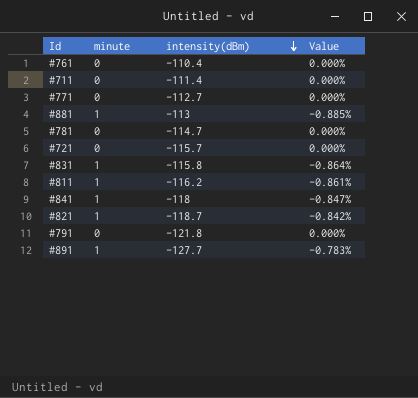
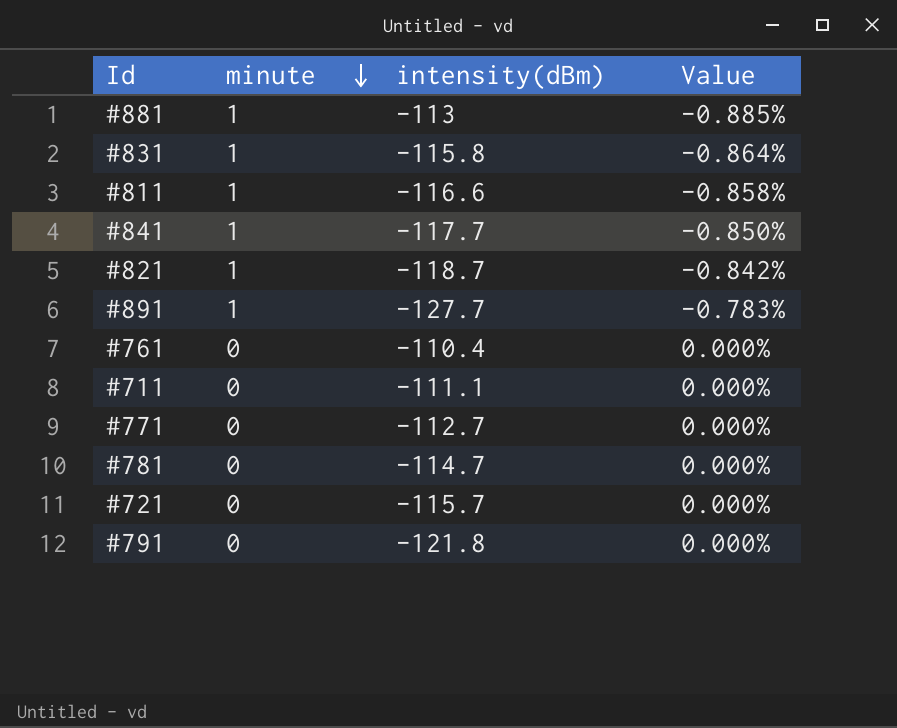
row order: intensity(dBm) descending -> minute descending
#811 | intensity(dBm): -116.2 -> -116.6
#811 | Value: -0.861% -> -0.858%
#841 | intensity(dBm): -118 -> -117.7
#841 | Value: -0.847% -> -0.850%
#711 | intensity(dBm): -111.4 -> -111.1

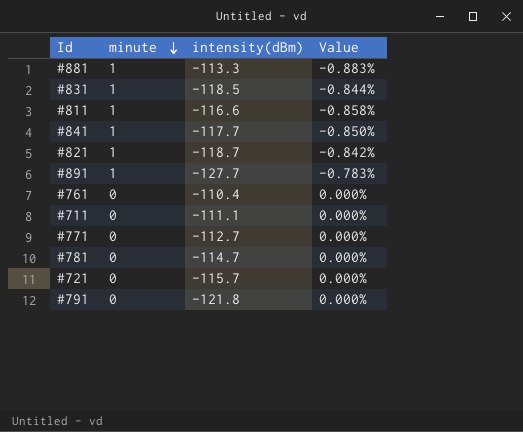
#881 | intensity(dBm): -113 -> -113.3
#881 | Value: -0.885% -> -0.883%
#831 | intensity(dBm): -115.8 -> -118.5
#831 | Value: -0.864% -> -0.844%

